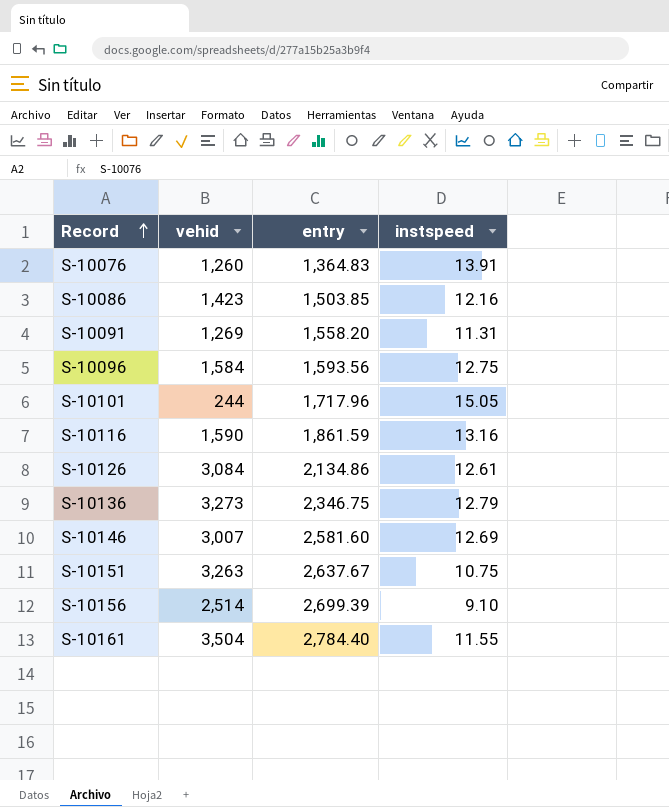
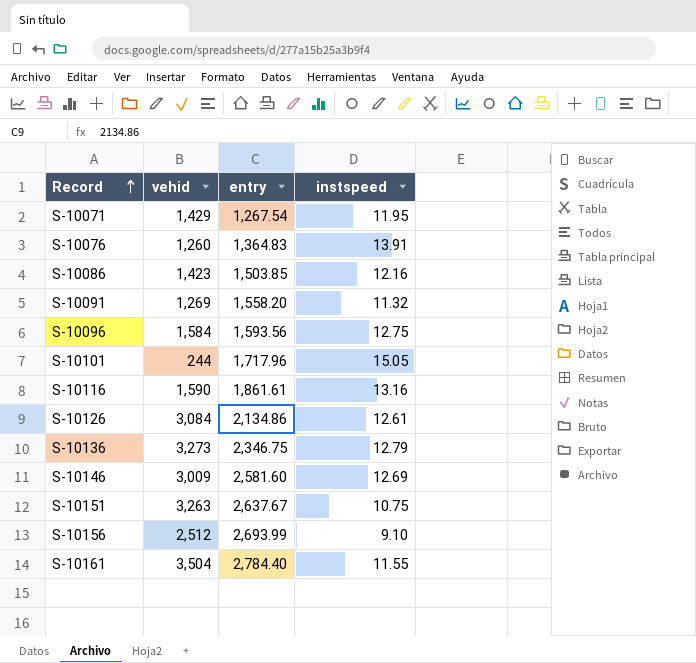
row S-10071: none -> 1,429 | 1,267.54 | 11.95
S-10091 | instspeed: 11.31 -> 11.32
S-10116 | entry: 1,861.59 -> 1,861.61
S-10146 | vehid: 3,007 -> 3,009
S-10156 | vehid: 2,514 -> 2,512
S-10156 | entry: 2,699.39 -> 2,693.99

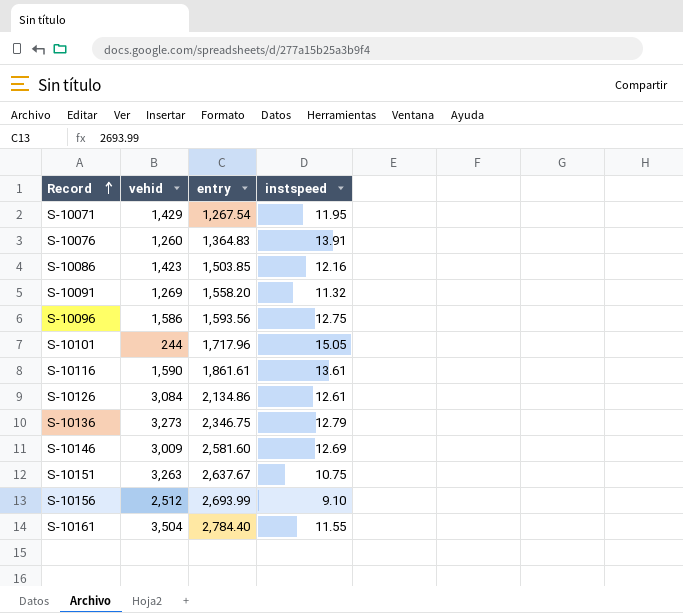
S-10096 | vehid: 1,584 -> 1,586
S-10116 | instspeed: 13.16 -> 13.61

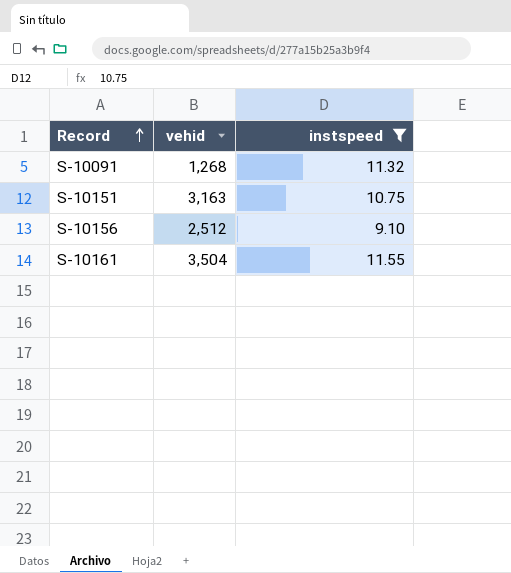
filter: none -> instspeed <= 11.55
column entry | position: 3 -> none
S-10091 | vehid: 1,269 -> 1,268
S-10151 | vehid: 3,263 -> 3,163

